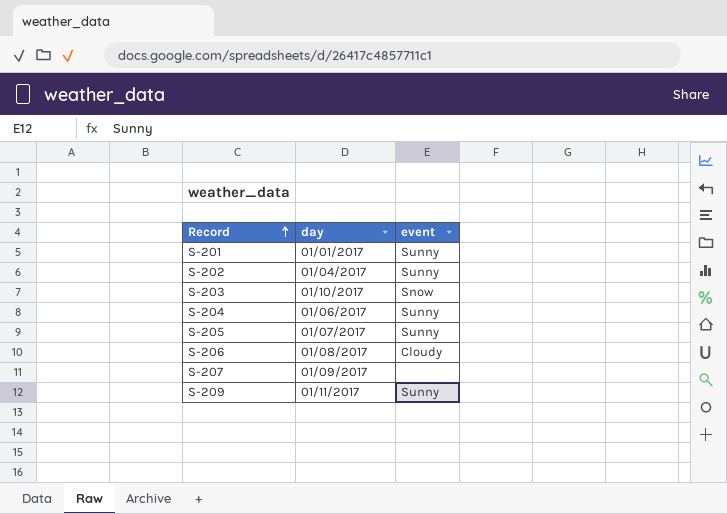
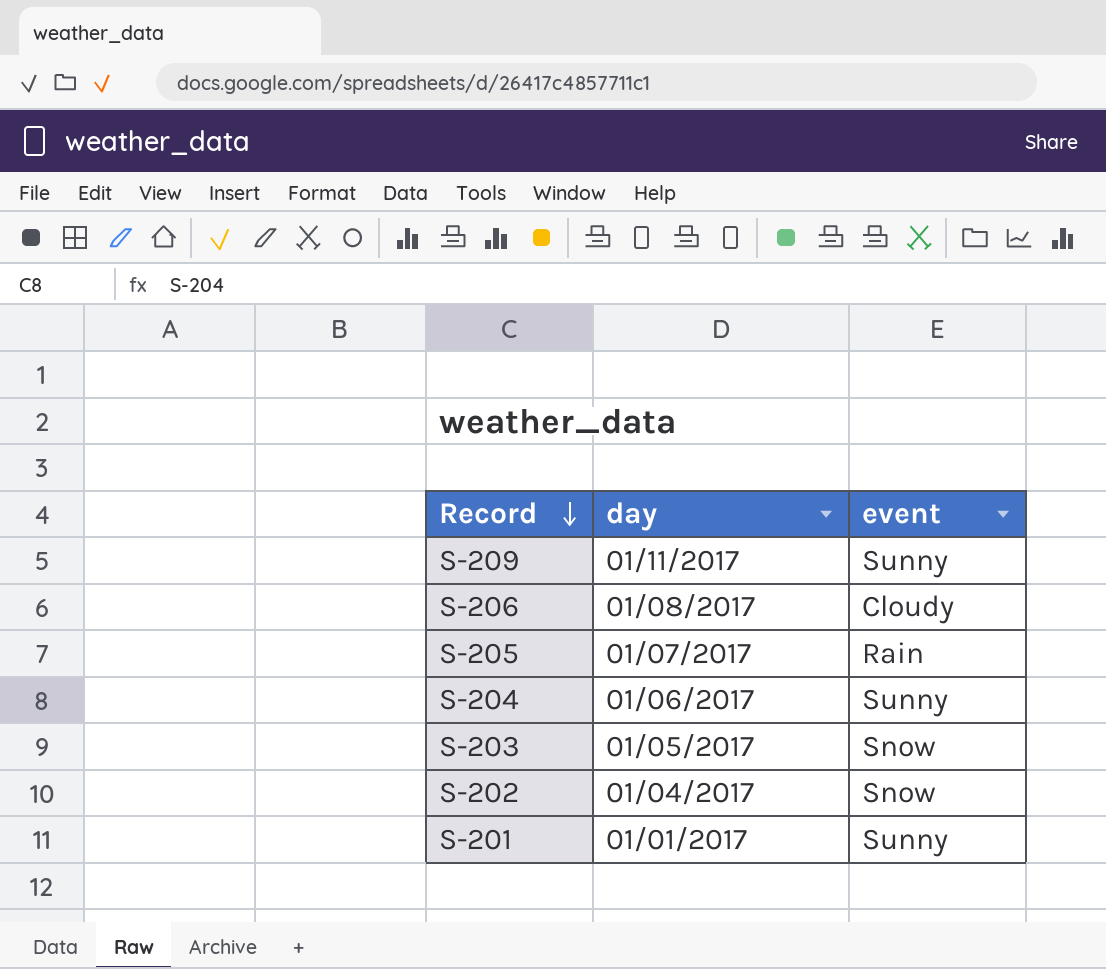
row order: Record ascending -> Record descending
row S-207: 01/09/2017 | none -> none
S-205 | event: Sunny -> Rain
S-203 | day: 01/10/2017 -> 01/05/2017
S-202 | event: Sunny -> Snow

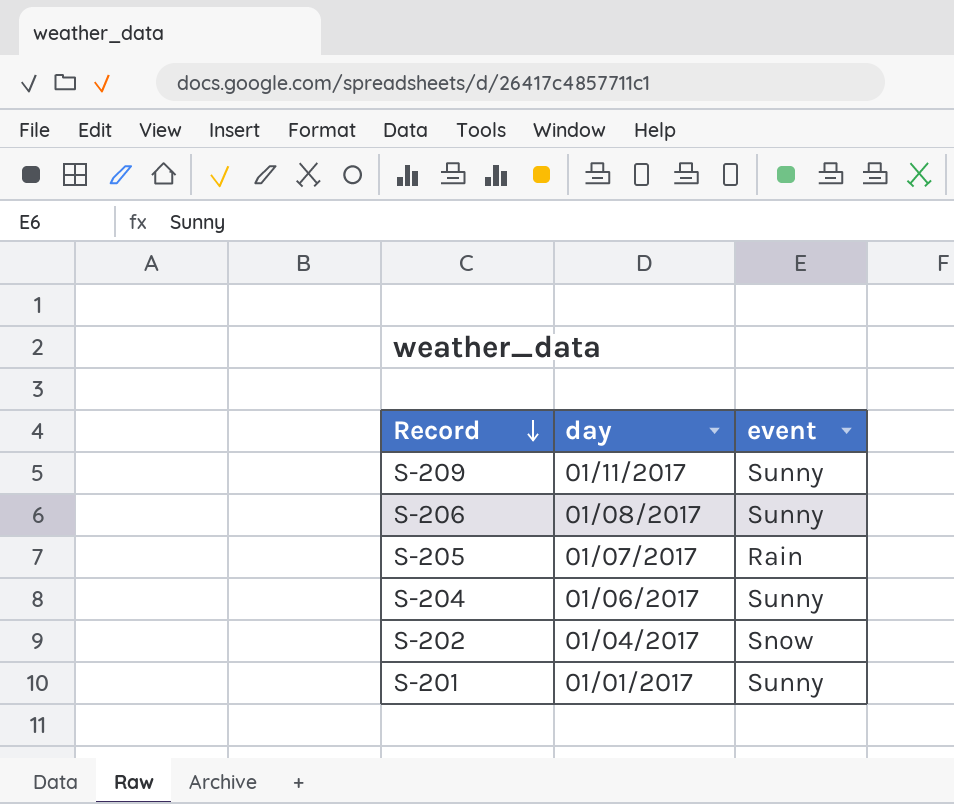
row S-203: 01/05/2017 | Snow -> none
S-206 | event: Cloudy -> Sunny

